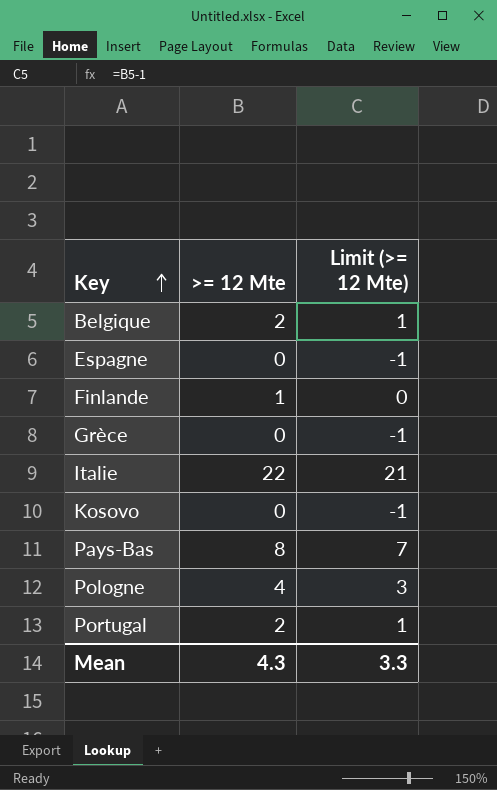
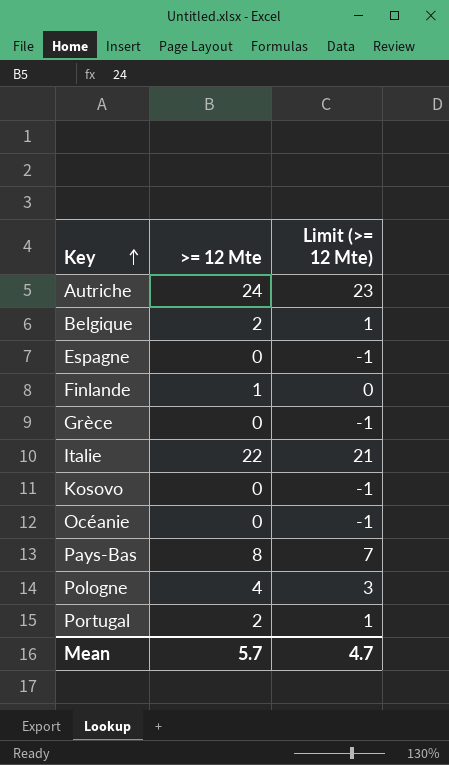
row Autriche: none -> 24 | 23
row Océanie: none -> 0 | -1
Mean | >= 12 Mte: 4.3 -> 5.7
Mean | Limit (>= 12 Mte): 3.3 -> 4.7

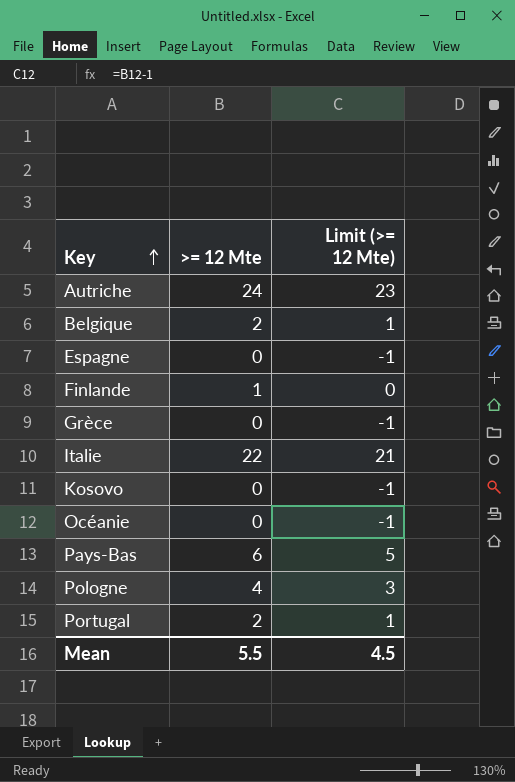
Pays-Bas | >= 12 Mte: 8 -> 6
Pays-Bas | Limit (>= 12 Mte): 7 -> 5
Mean | >= 12 Mte: 5.7 -> 5.5
Mean | Limit (>= 12 Mte): 4.7 -> 4.5

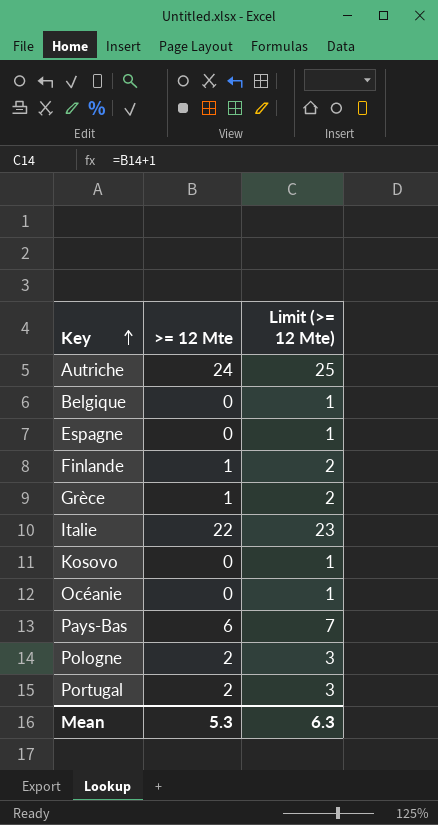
column Limit (>= 12 Mte) | formula: [>= 12 Mte] - 1 -> [>= 12 Mte] + 1
Belgique | >= 12 Mte: 2 -> 0
Grèce | >= 12 Mte: 0 -> 1
Pologne | >= 12 Mte: 4 -> 2
Mean | >= 12 Mte: 5.5 -> 5.3
Mean | Limit (>= 12 Mte): 4.5 -> 6.3

